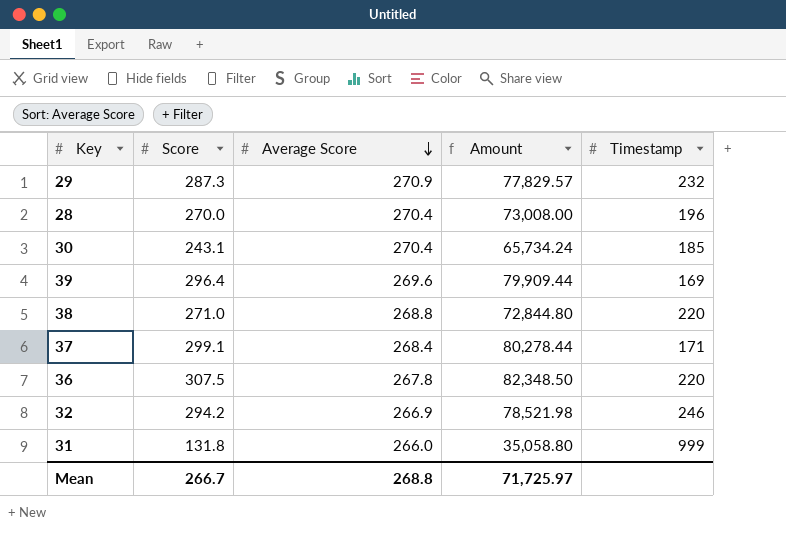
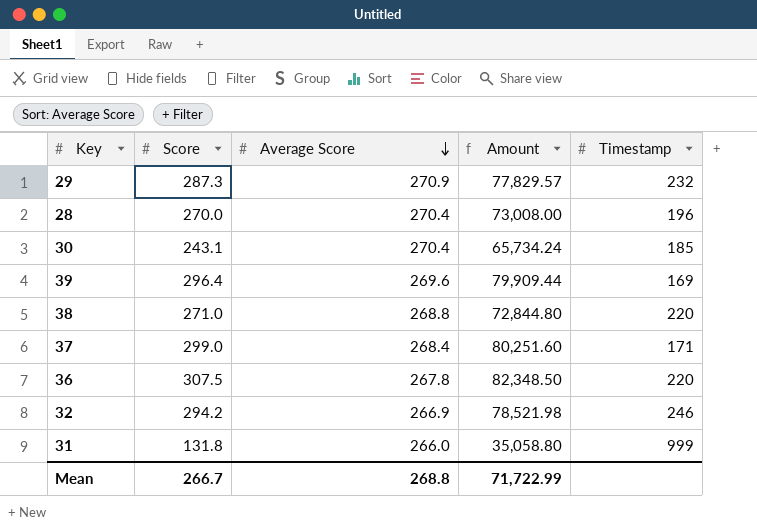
37 | Score: 299.1 -> 299.0
37 | Amount: 80,278.44 -> 80,251.60
Mean | Amount: 71,725.97 -> 71,722.99

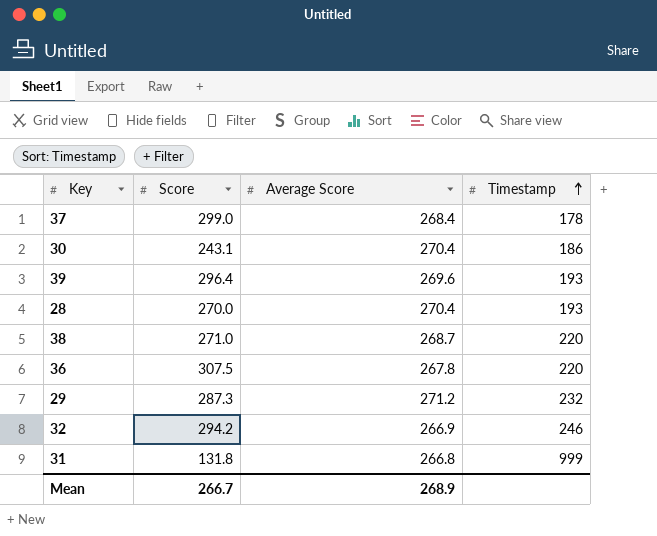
row order: Average Score descending -> Timestamp ascending
column Amount | formula: [Score] * [Average Score] -> none
37 | Timestamp: 171 -> 178
30 | Timestamp: 185 -> 186
39 | Timestamp: 169 -> 193
28 | Timestamp: 196 -> 193
38 | Average Score: 268.8 -> 268.7
29 | Average Score: 270.9 -> 271.2
31 | Average Score: 266.0 -> 266.8
Mean | Average Score: 268.8 -> 268.9

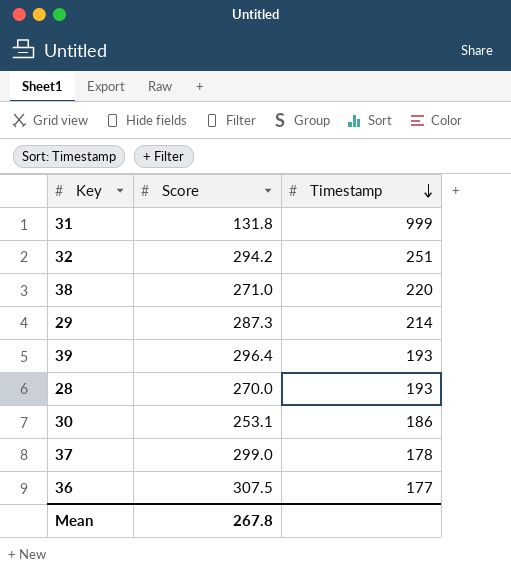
row order: Timestamp ascending -> Timestamp descending
column Average Score | position: 3 -> none
32 | Timestamp: 246 -> 251
29 | Timestamp: 232 -> 214
30 | Score: 243.1 -> 253.1
36 | Timestamp: 220 -> 177
Mean | Score: 266.7 -> 267.8

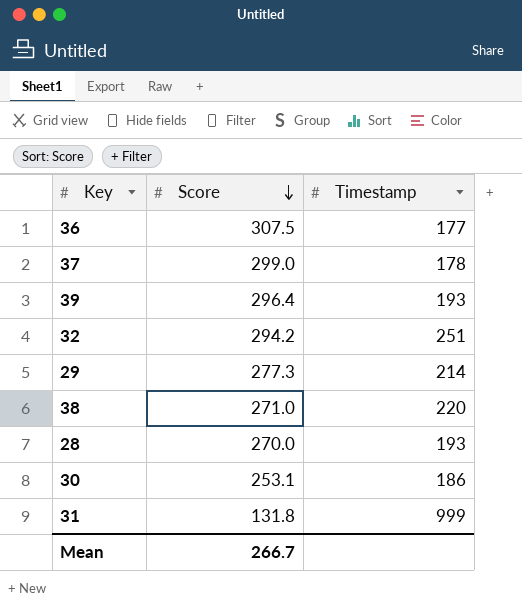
row order: Timestamp descending -> Score descending
29 | Score: 287.3 -> 277.3
Mean | Score: 267.8 -> 266.7

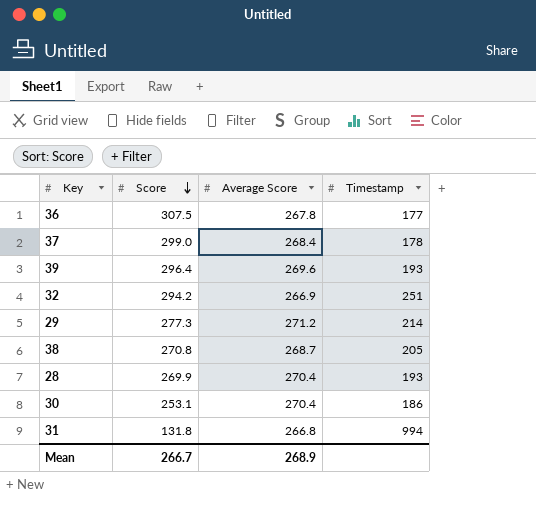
column Average Score | position: none -> 3
38 | Score: 271.0 -> 270.8
38 | Timestamp: 220 -> 205
28 | Score: 270.0 -> 269.9
31 | Timestamp: 999 -> 994

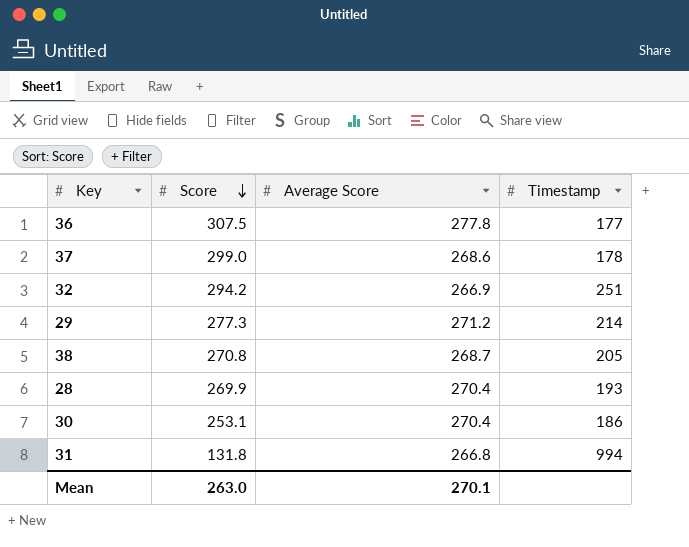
row 39: 296.4 | 269.6 | 193 -> none
36 | Average Score: 267.8 -> 277.8
37 | Average Score: 268.4 -> 268.6
Mean | Score: 266.7 -> 263.0
Mean | Average Score: 268.9 -> 270.1

